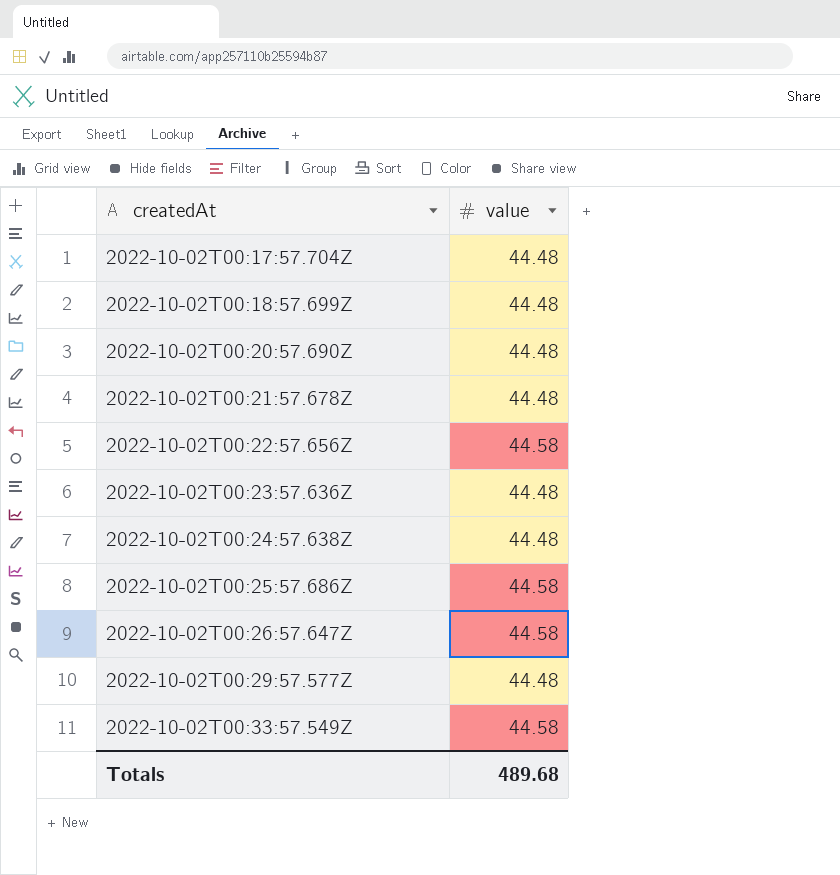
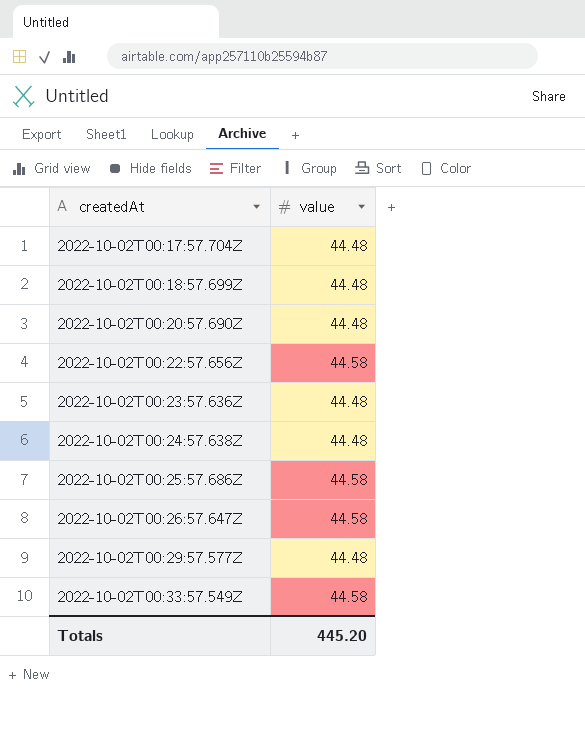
row 2022-10-02T00:21:57.678Z: 44.48 -> none
Totals | value: 489.68 -> 445.20

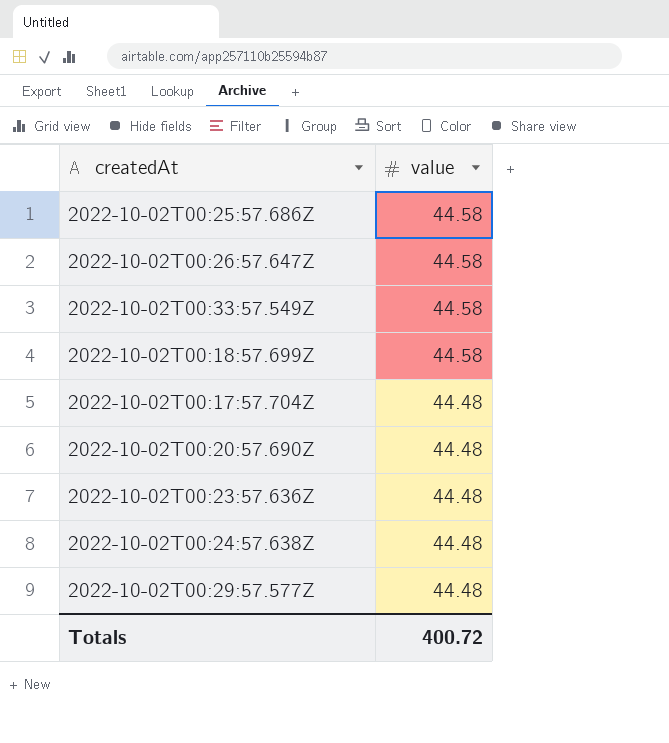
row order: createdAt ascending -> value descending
row 2022-10-02T00:22:57.656Z: 44.58 -> none
2022-10-02T00:18:57.699Z | value: 44.48 -> 44.58
Totals | value: 445.20 -> 400.72

